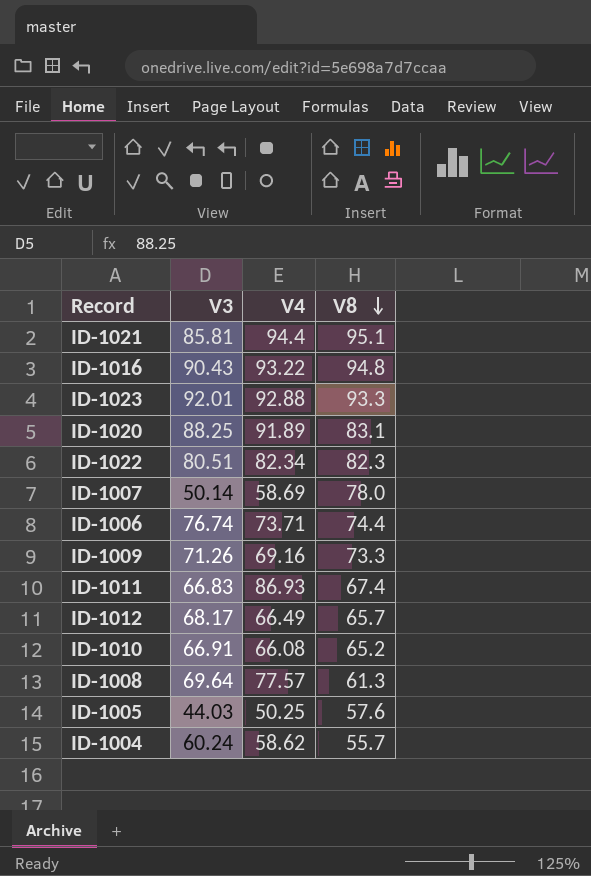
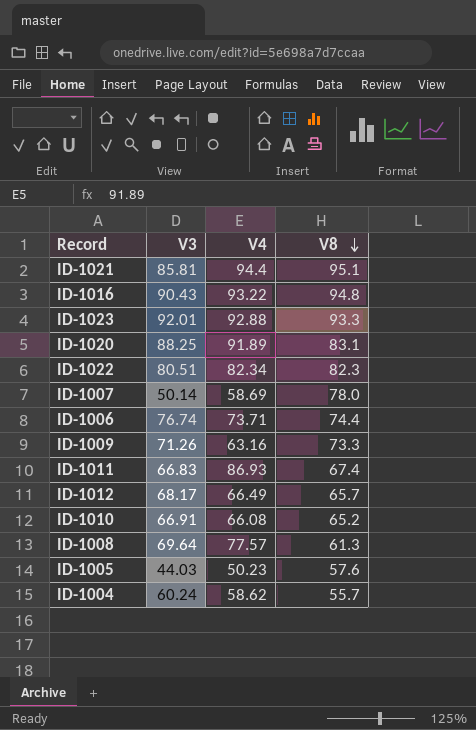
ID-1009 | V4: 69.16 -> 63.16
ID-1005 | V4: 50.25 -> 50.23

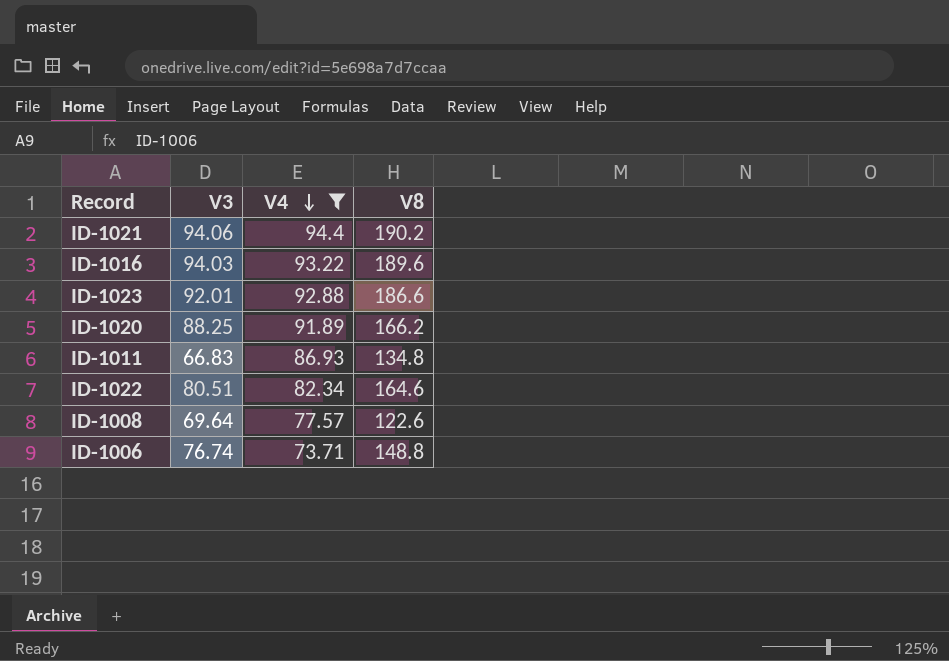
filter: none -> V4 >= 73.71
row order: V8 descending -> V4 descending
ID-1021 | V3: 85.81 -> 94.06
ID-1021 | V8: 95.1 -> 190.2
ID-1016 | V3: 90.43 -> 94.03
ID-1016 | V8: 94.8 -> 189.6
ID-1023 | V8: 93.3 -> 186.6
ID-1020 | V8: 83.1 -> 166.2
ID-1011 | V8: 67.4 -> 134.8
ID-1022 | V8: 82.3 -> 164.6
ID-1008 | V8: 61.3 -> 122.6
ID-1006 | V8: 74.4 -> 148.8

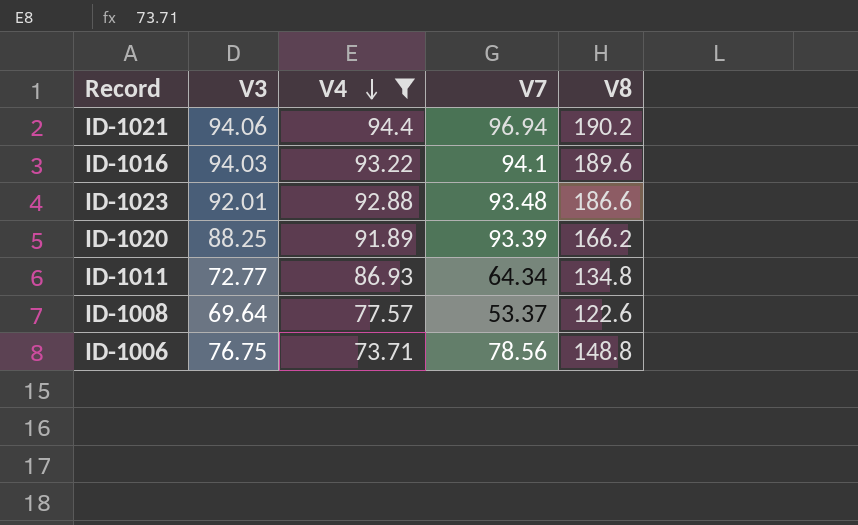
column V7 | position: none -> 4
row ID-1022: 80.51 | 82.34 | 164.6 -> none
ID-1011 | V3: 66.83 -> 72.77
ID-1006 | V3: 76.74 -> 76.75

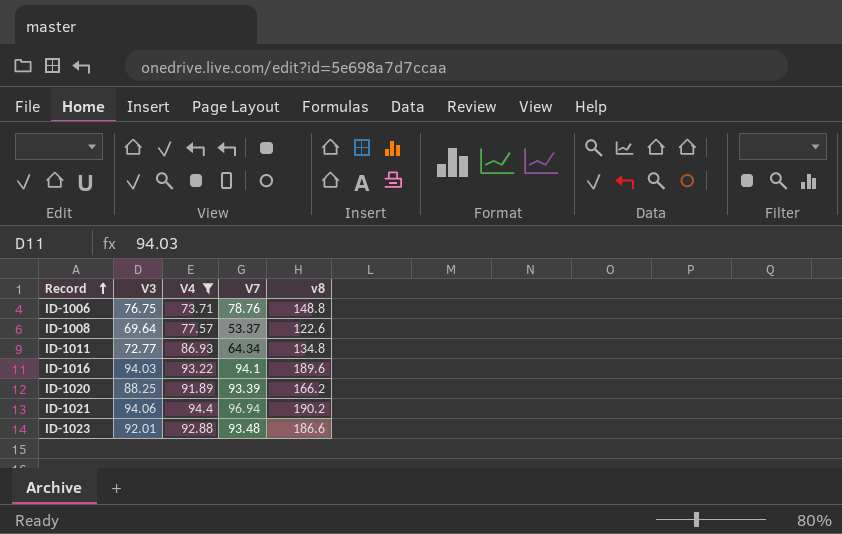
row order: V4 descending -> Record ascending
column name: V8 -> v8
ID-1006 | V7: 78.56 -> 78.76

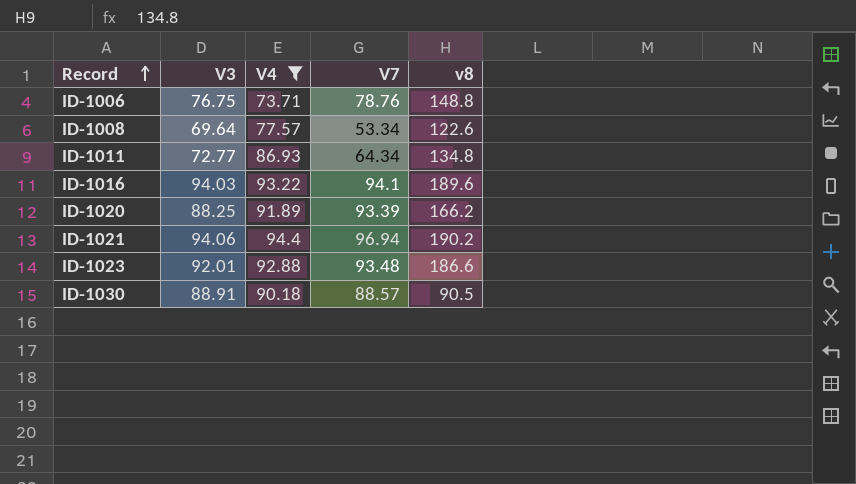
ID-1008 | V7: 53.37 -> 53.34
row ID-1030: none -> 88.91 | 90.18 | 88.57 | 90.5

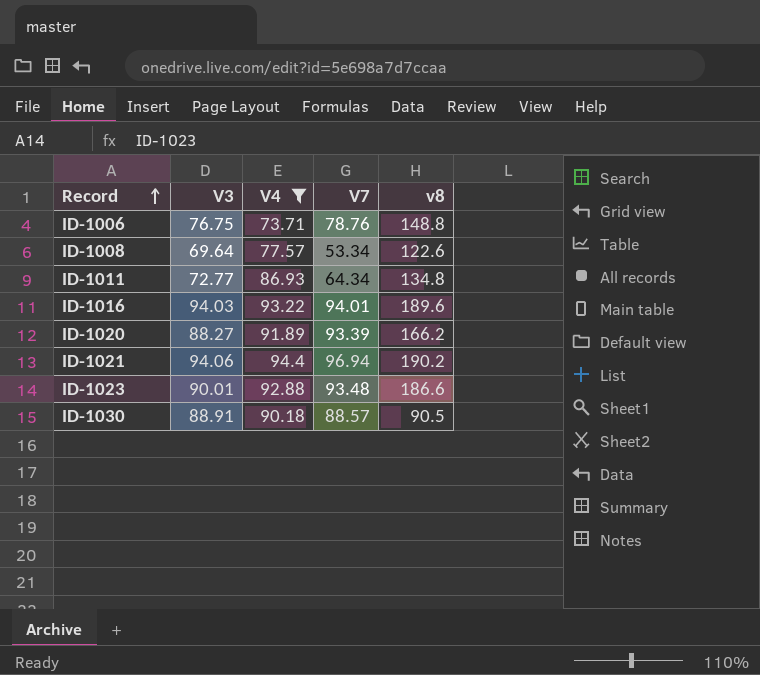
ID-1016 | V7: 94.1 -> 94.01
ID-1020 | V3: 88.25 -> 88.27
ID-1023 | V3: 92.01 -> 90.01

